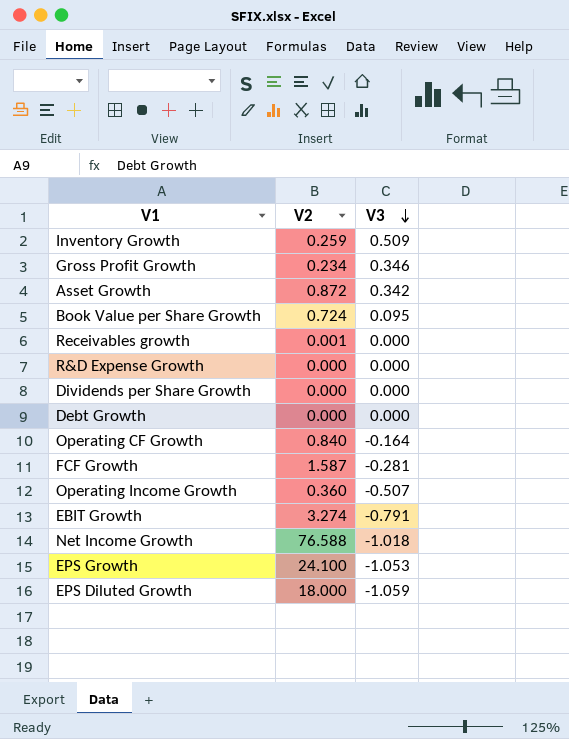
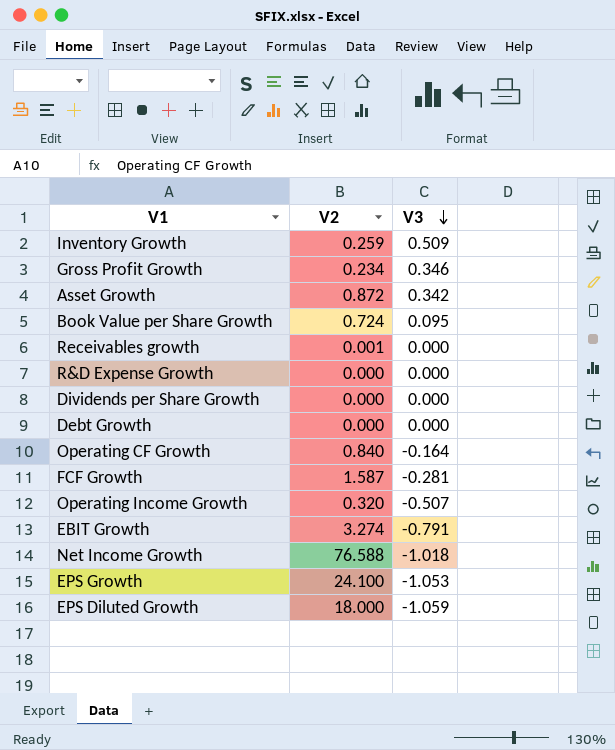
Operating Income Growth | V2: 0.360 -> 0.320

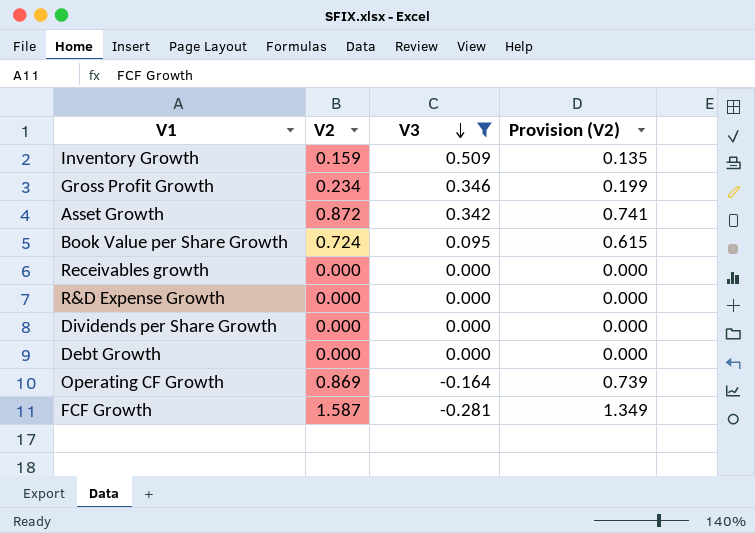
filter: none -> V3 >= -0.281
column Provision (V2) | formula: none -> [V2] * 0.85
Inventory Growth | V2: 0.259 -> 0.159
Receivables growth | V2: 0.001 -> 0.000
Operating CF Growth | V2: 0.840 -> 0.869

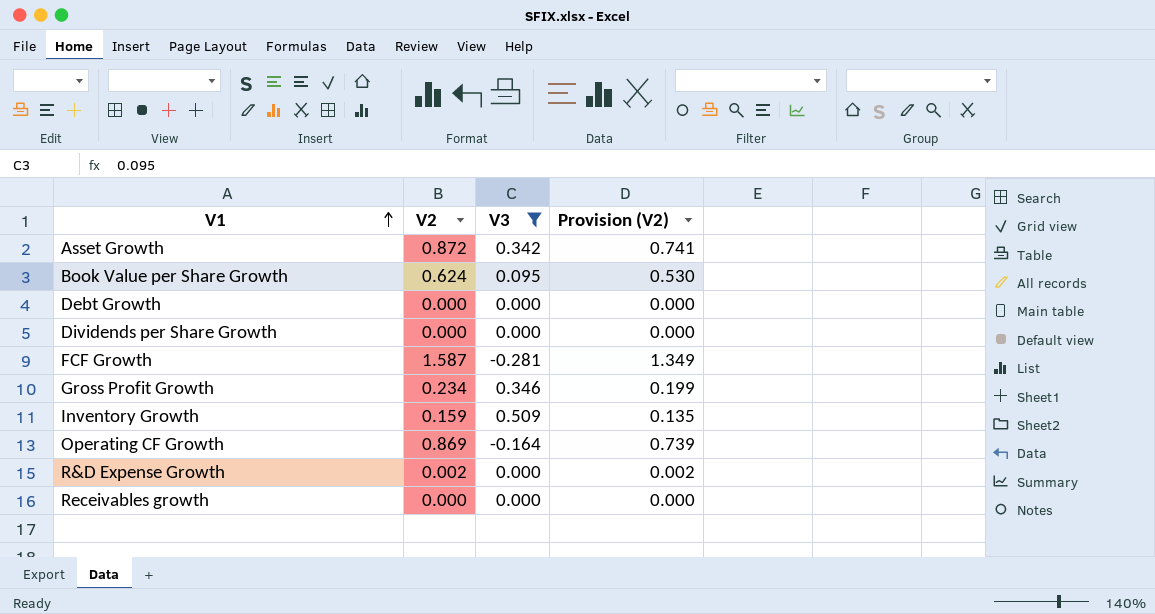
row order: V3 descending -> V1 ascending
Book Value per Share Growth | V2: 0.724 -> 0.624
Book Value per Share Growth | Provision (V2): 0.615 -> 0.530
R&D Expense Growth | V2: 0.000 -> 0.002
R&D Expense Growth | Provision (V2): 0.000 -> 0.002

